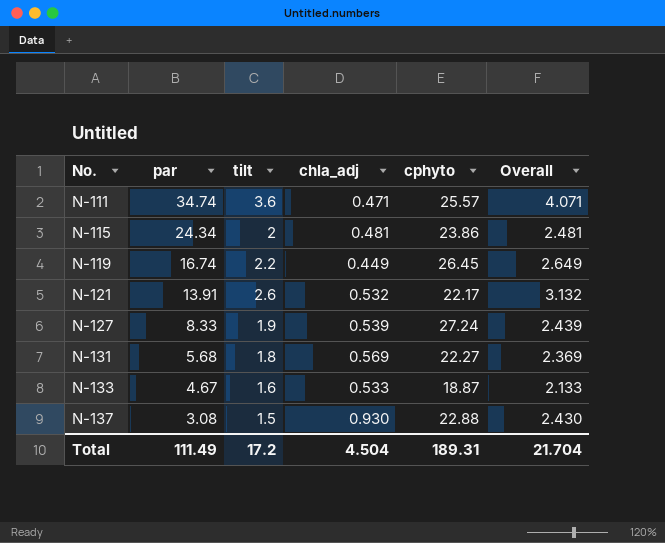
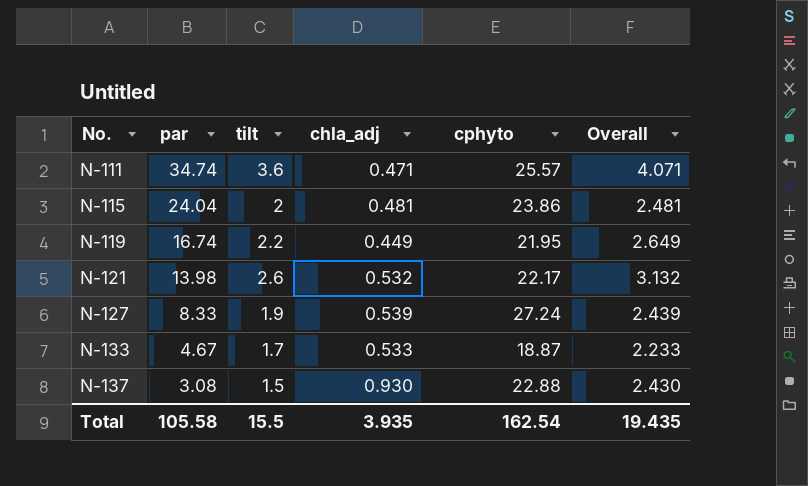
row N-131: 5.68 | 1.8 | 0.569 | 22.27 | 2.369 -> none
N-115 | par: 24.34 -> 24.04
N-119 | cphyto: 26.45 -> 21.95
N-121 | par: 13.91 -> 13.98
N-133 | tilt: 1.6 -> 1.7
N-133 | Overall: 2.133 -> 2.233
Total | par: 111.49 -> 105.58
Total | tilt: 17.2 -> 15.5
Total | chla_adj: 4.504 -> 3.935
Total | cphyto: 189.31 -> 162.54
Total | Overall: 21.704 -> 19.435

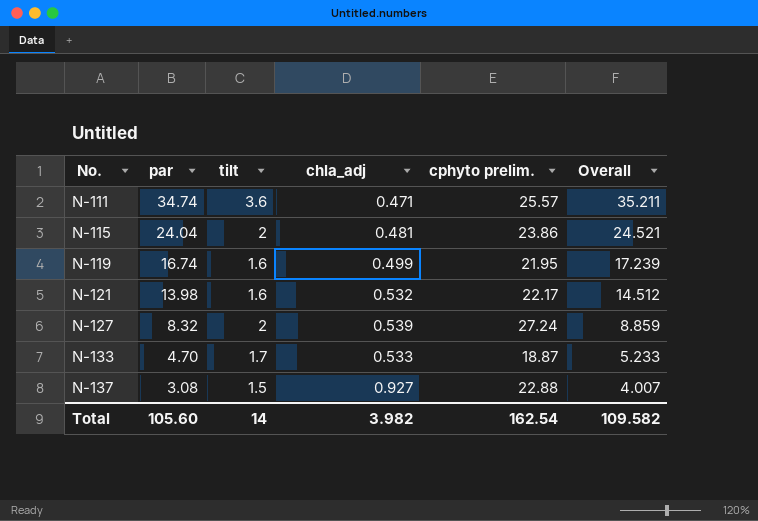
column name: cphyto -> cphyto prelim.
column Overall | formula: [tilt] + [chla_adj] -> [par] + [chla_adj]
N-119 | tilt: 2.2 -> 1.6
N-119 | chla_adj: 0.449 -> 0.499
N-121 | tilt: 2.6 -> 1.6
N-127 | par: 8.33 -> 8.32
N-127 | tilt: 1.9 -> 2
N-133 | par: 4.67 -> 4.70
N-137 | chla_adj: 0.930 -> 0.927
Total | par: 105.58 -> 105.60
Total | tilt: 15.5 -> 14
Total | chla_adj: 3.935 -> 3.982
Total | Overall: 19.435 -> 109.582

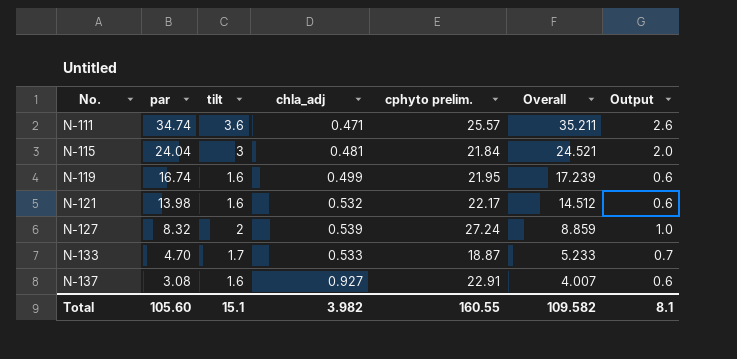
column Output | formula: none -> [tilt] - 1
N-115 | tilt: 2 -> 3
N-115 | cphyto prelim.: 23.86 -> 21.84
N-137 | tilt: 1.5 -> 1.6
N-137 | cphyto prelim.: 22.88 -> 22.91
Total | tilt: 14 -> 15.1
Total | cphyto prelim.: 162.54 -> 160.55

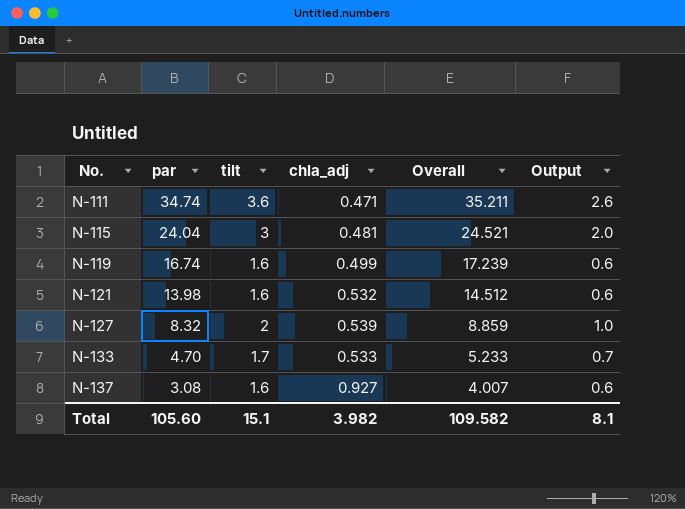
column cphyto prelim. | position: 5 -> none

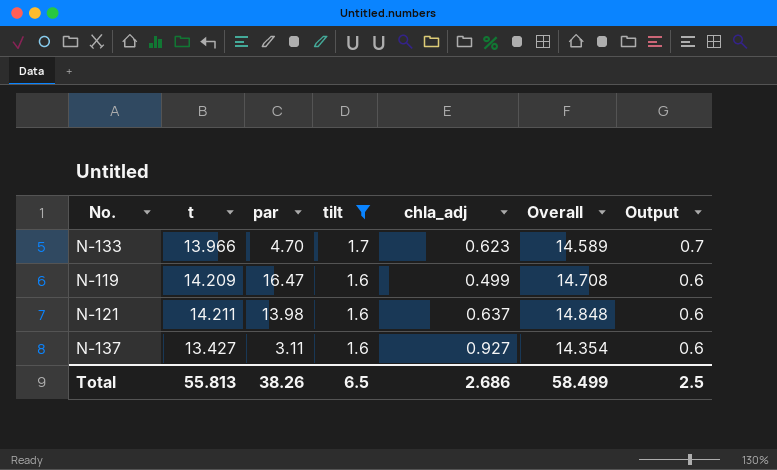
filter: none -> tilt <= 1.7
row order: No. ascending -> tilt descending
column t | position: none -> 2
column Overall | formula: [par] + [chla_adj] -> [t] + [chla_adj]
N-133 | chla_adj: 0.533 -> 0.623
N-119 | par: 16.74 -> 16.47
N-121 | chla_adj: 0.532 -> 0.637
N-137 | par: 3.08 -> 3.11
Total | par: 105.60 -> 38.26
Total | tilt: 15.1 -> 6.5
Total | chla_adj: 3.982 -> 2.686
Total | Overall: 109.582 -> 58.499
Total | Output: 8.1 -> 2.5

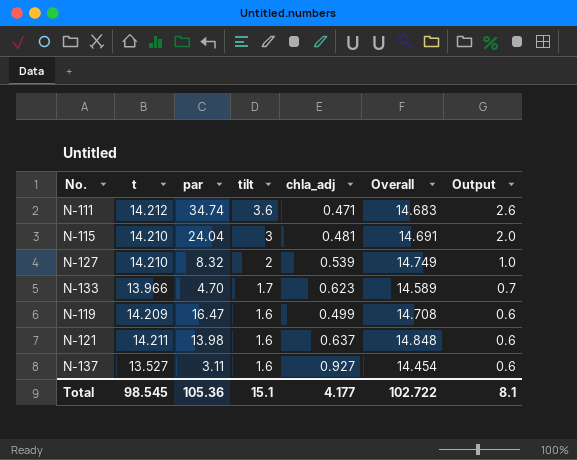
filter: tilt <= 1.7 -> none
N-137 | t: 13.427 -> 13.527
N-137 | Overall: 14.354 -> 14.454
Total | t: 55.813 -> 98.545
Total | par: 38.26 -> 105.36
Total | tilt: 6.5 -> 15.1
Total | chla_adj: 2.686 -> 4.177
Total | Overall: 58.499 -> 102.722
Total | Output: 2.5 -> 8.1

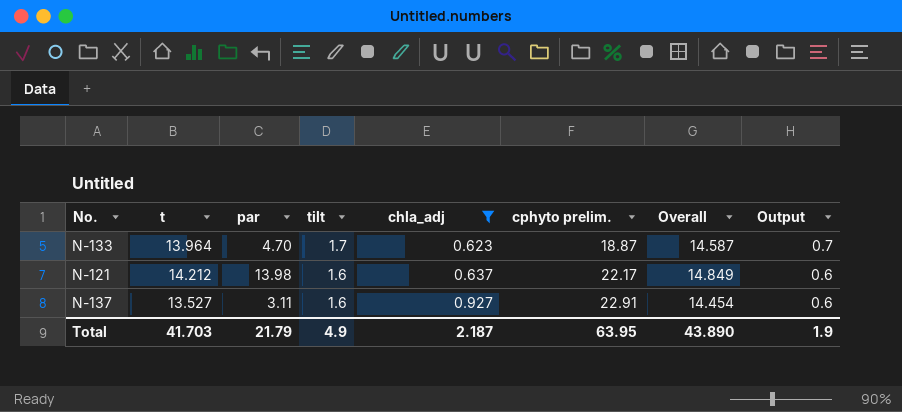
filter: none -> chla_adj >= 0.623
column cphyto prelim. | position: none -> 6
N-133 | t: 13.966 -> 13.964
N-133 | Overall: 14.589 -> 14.587
N-121 | t: 14.211 -> 14.212
N-121 | Overall: 14.848 -> 14.849
Total | t: 98.545 -> 41.703
Total | par: 105.36 -> 21.79
Total | tilt: 15.1 -> 4.9
Total | chla_adj: 4.177 -> 2.187
Total | Overall: 102.722 -> 43.890
Total | Output: 8.1 -> 1.9

